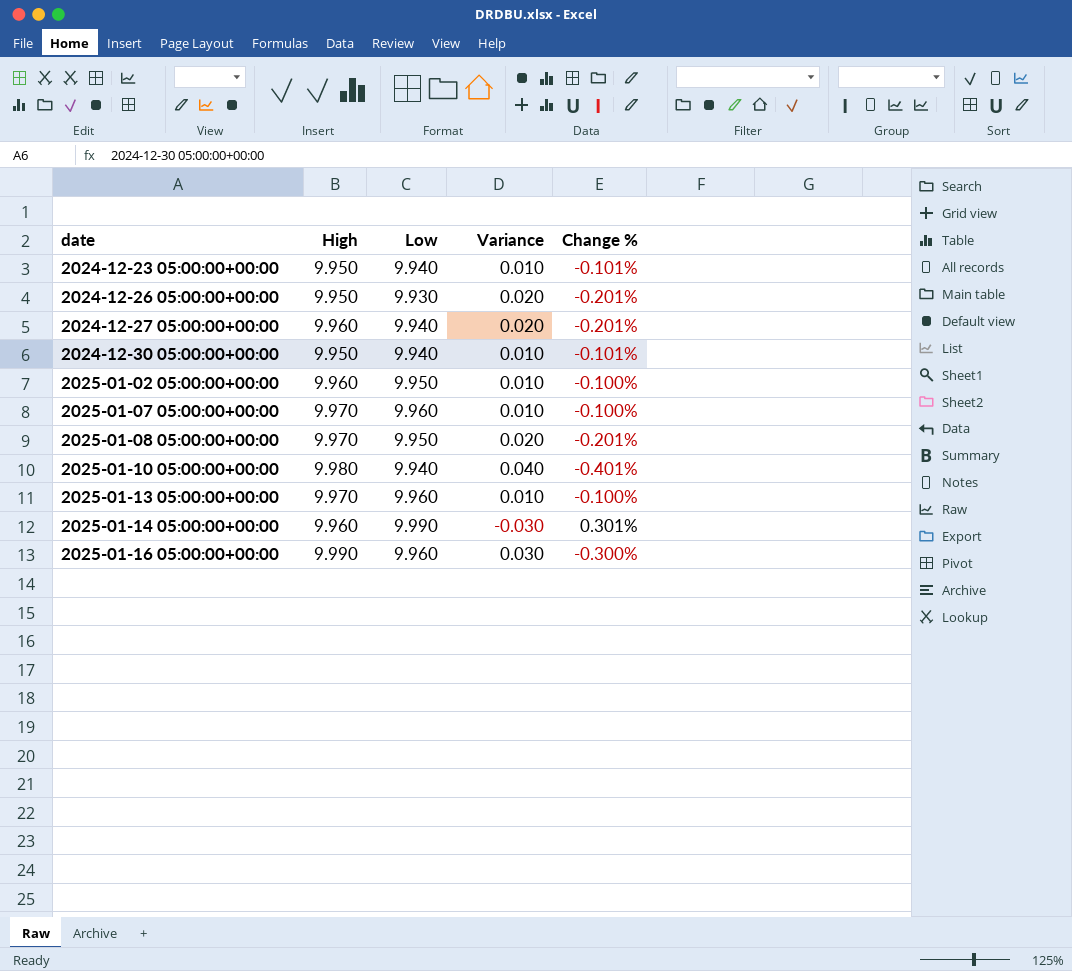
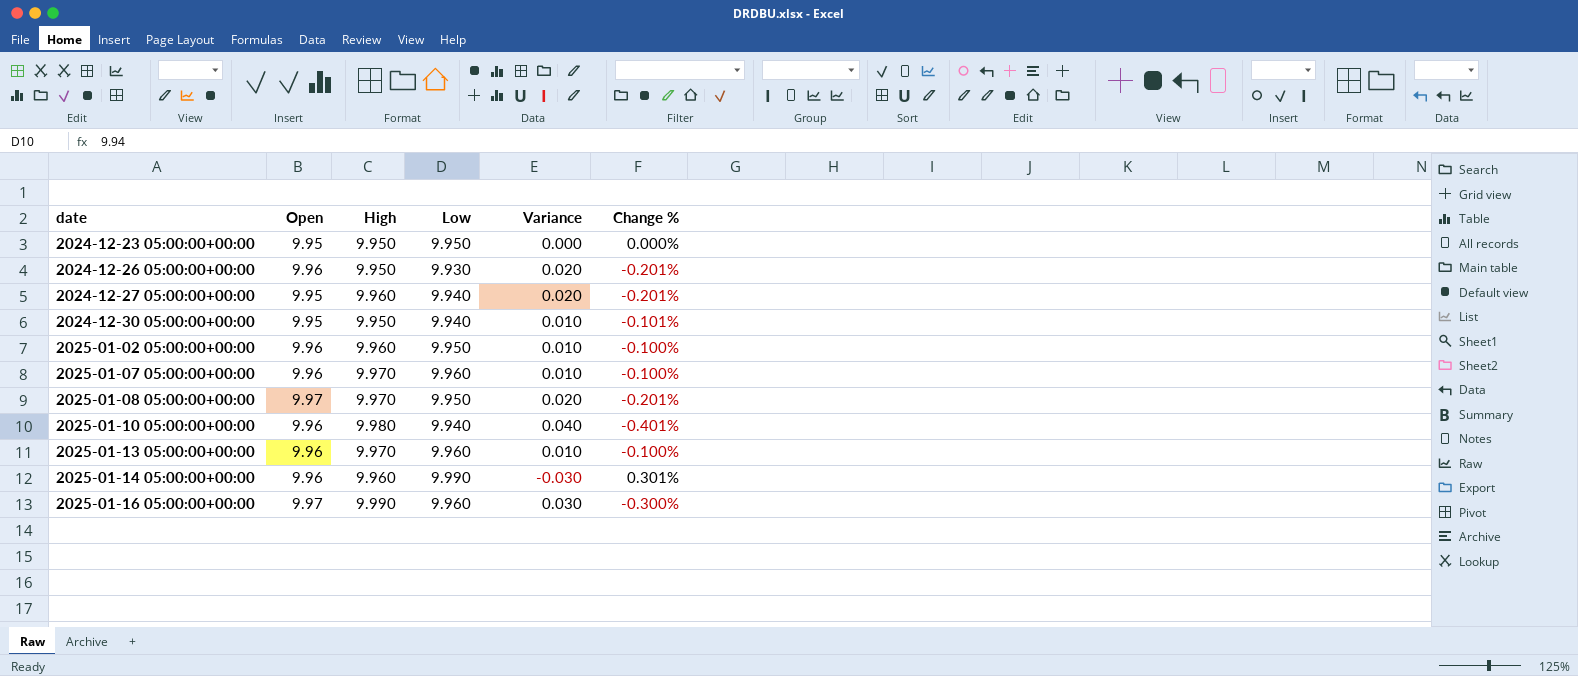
column Open | position: none -> 2
2024-12-23 05:00:00+00:00 | Low: 9.940 -> 9.950
2024-12-23 05:00:00+00:00 | Variance: 0.010 -> 0.000
2024-12-23 05:00:00+00:00 | Change %: -0.101% -> 0.000%

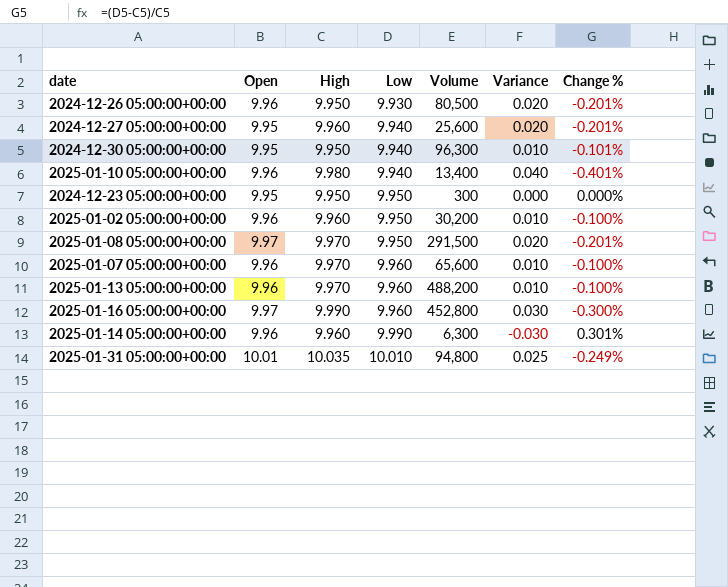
row order: date ascending -> Low ascending
column Volume | position: none -> 5
row 2025-01-31 05:00:00+00:00: none -> 10.01 | 10.035 | 10.010 | 94,800 | 0.025 | -0.249%

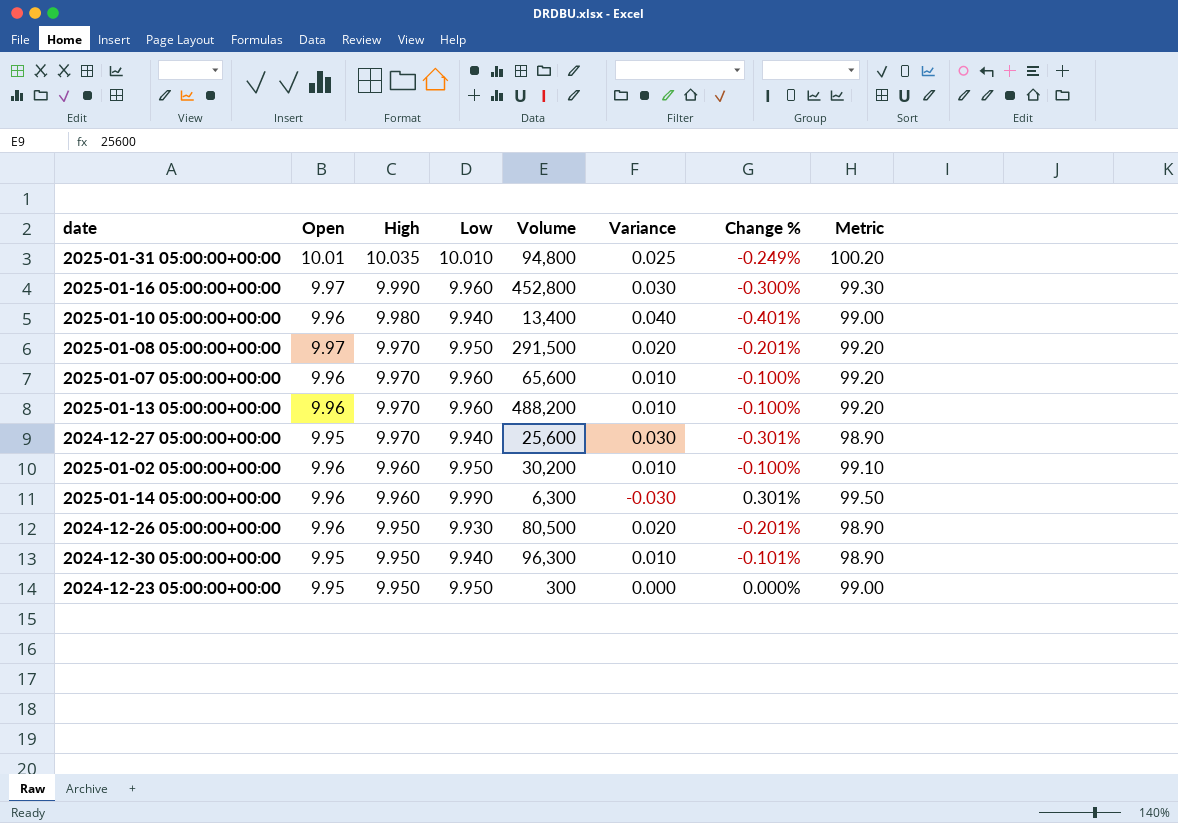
row order: Low ascending -> High descending
column Metric | formula: none -> [Open] * [Low]
2024-12-27 05:00:00+00:00 | High: 9.960 -> 9.970
2024-12-27 05:00:00+00:00 | Variance: 0.020 -> 0.030
2024-12-27 05:00:00+00:00 | Change %: -0.201% -> -0.301%

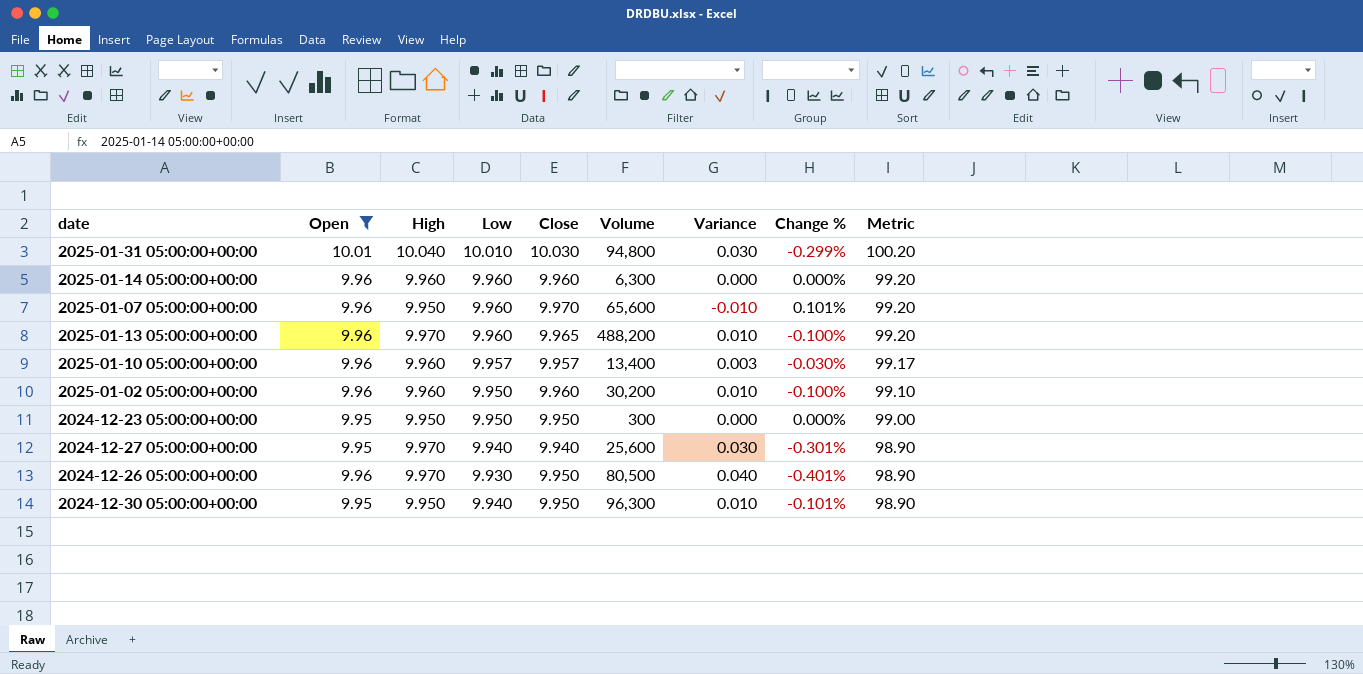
filter: none -> Open != 9.97
row order: High descending -> Metric descending
column Close | position: none -> 5
2025-01-31 05:00:00+00:00 | High: 10.035 -> 10.040
2025-01-31 05:00:00+00:00 | Variance: 0.025 -> 0.030
2025-01-31 05:00:00+00:00 | Change %: -0.249% -> -0.299%
2025-01-14 05:00:00+00:00 | Low: 9.990 -> 9.960
2025-01-14 05:00:00+00:00 | Variance: -0.030 -> 0.000
2025-01-14 05:00:00+00:00 | Change %: 0.301% -> 0.000%
2025-01-14 05:00:00+00:00 | Metric: 99.50 -> 99.20
2025-01-07 05:00:00+00:00 | High: 9.970 -> 9.950
2025-01-07 05:00:00+00:00 | Variance: 0.010 -> -0.010
2025-01-07 05:00:00+00:00 | Change %: -0.100% -> 0.101%
2025-01-10 05:00:00+00:00 | High: 9.980 -> 9.960
2025-01-10 05:00:00+00:00 | Low: 9.940 -> 9.957
2025-01-10 05:00:00+00:00 | Variance: 0.040 -> 0.003
2025-01-10 05:00:00+00:00 | Change %: -0.401% -> -0.030%
2025-01-10 05:00:00+00:00 | Metric: 99.00 -> 99.17
2024-12-26 05:00:00+00:00 | High: 9.950 -> 9.970
2024-12-26 05:00:00+00:00 | Variance: 0.020 -> 0.040
2024-12-26 05:00:00+00:00 | Change %: -0.201% -> -0.401%

